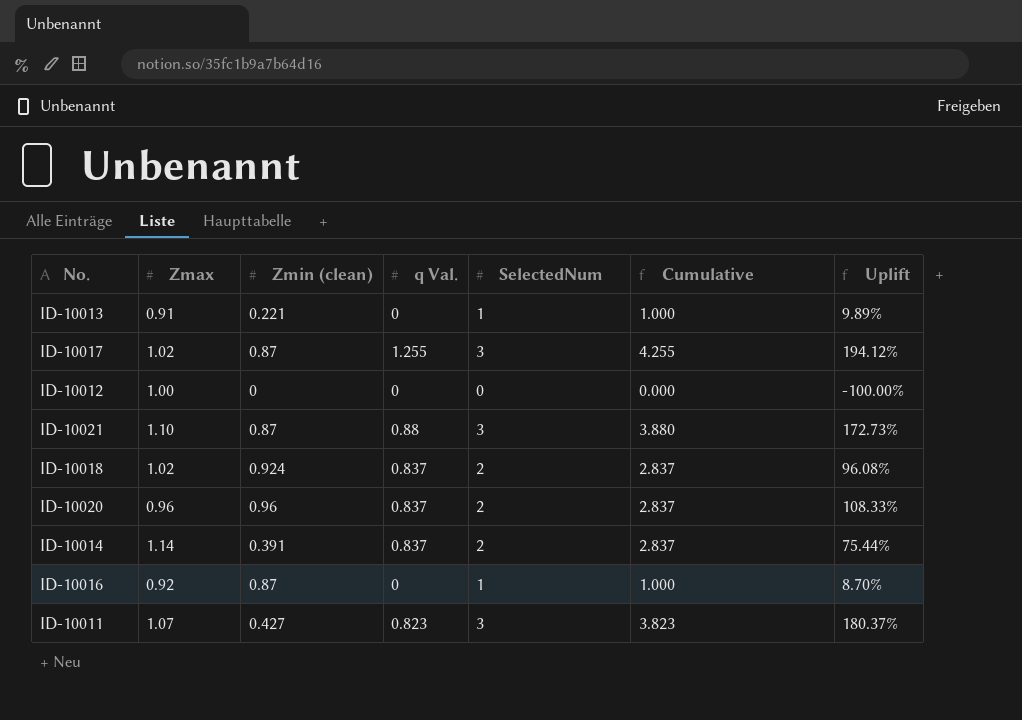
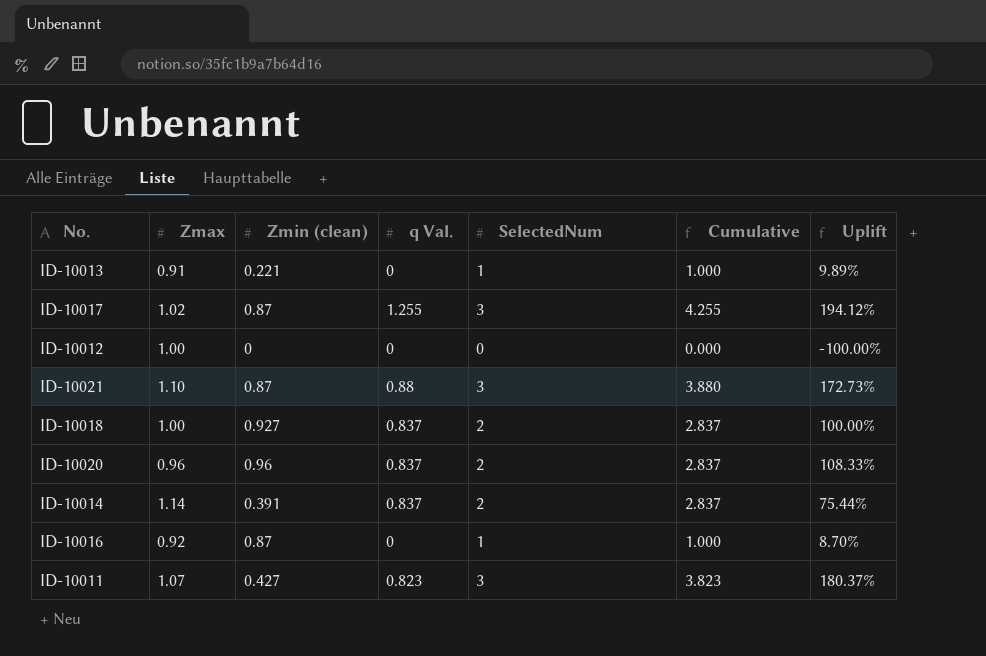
ID-10018 | Zmax: 1.02 -> 1.00
ID-10018 | Zmin (clean): 0.924 -> 0.927
ID-10018 | Uplift: 96.08% -> 100.00%

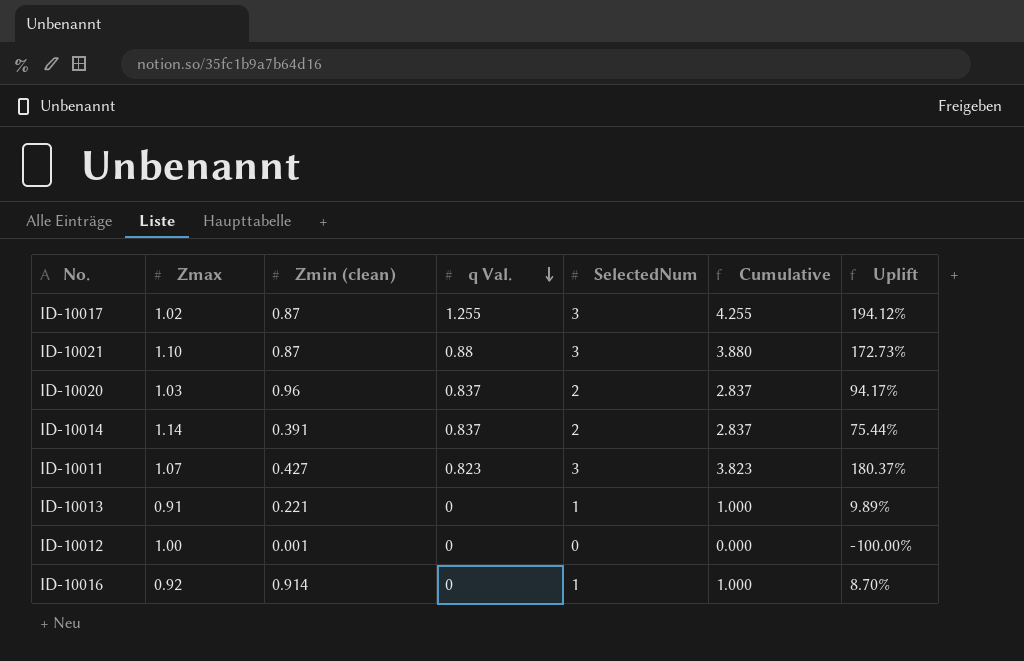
row order: none -> q Val. descending
row ID-10018: 1.00 | 0.927 | 0.837 | 2 | 2.837 | 100.00% -> none
ID-10020 | Zmax: 0.96 -> 1.03
ID-10020 | Uplift: 108.33% -> 94.17%
ID-10012 | Zmin (clean): 0 -> 0.001
ID-10016 | Zmin (clean): 0.87 -> 0.914

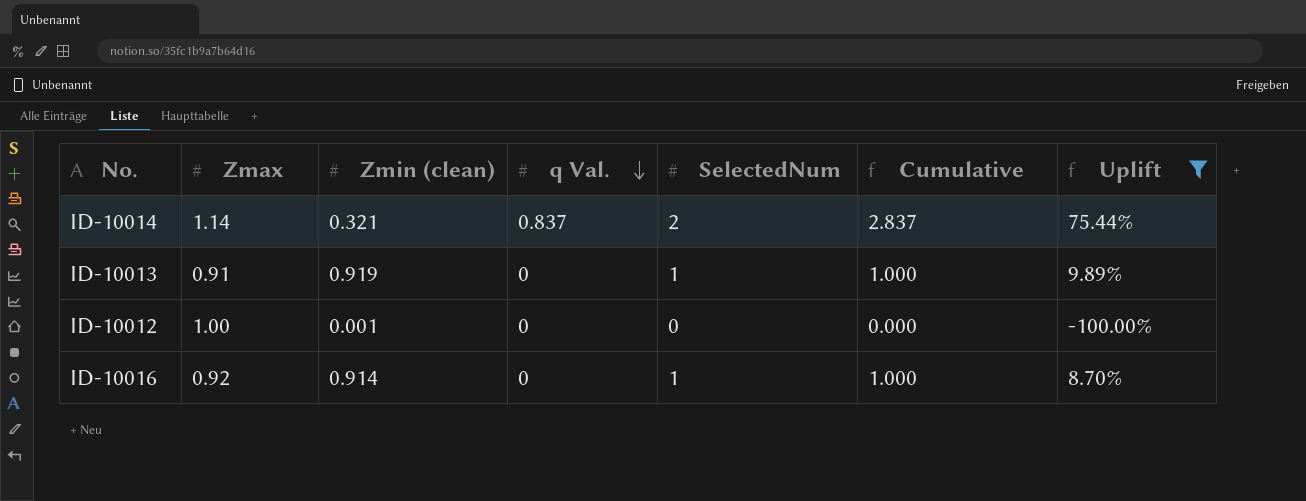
filter: none -> Uplift <= 75.44%
ID-10014 | Zmin (clean): 0.391 -> 0.321
ID-10013 | Zmin (clean): 0.221 -> 0.919

